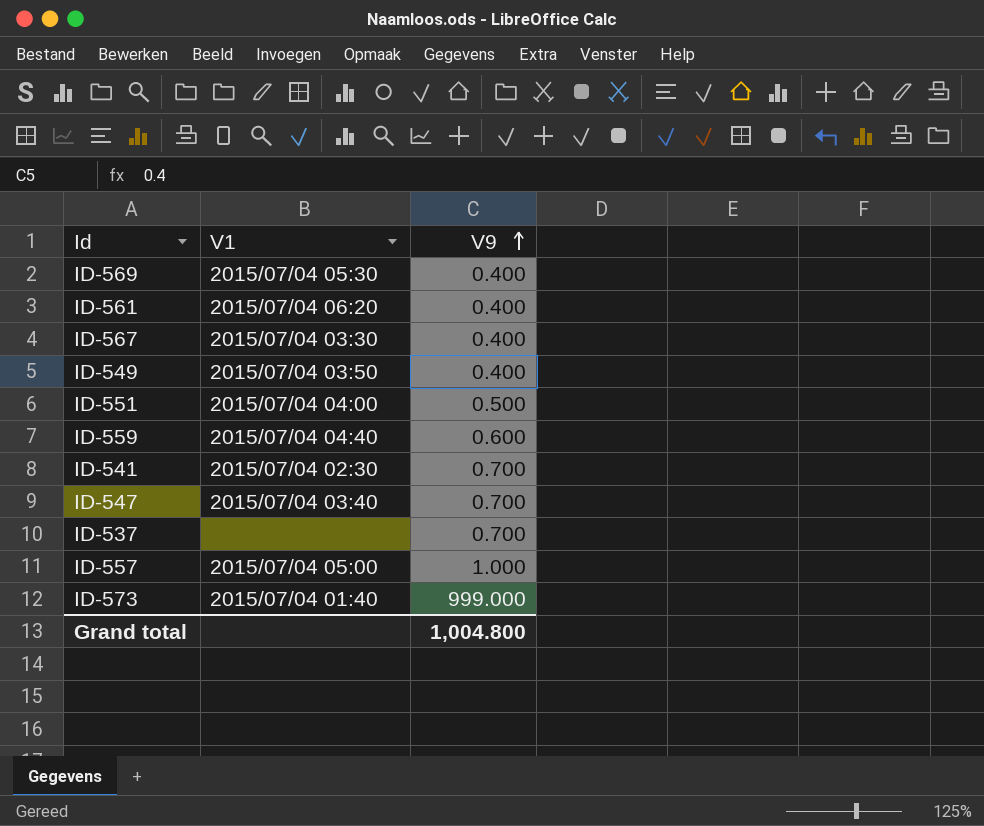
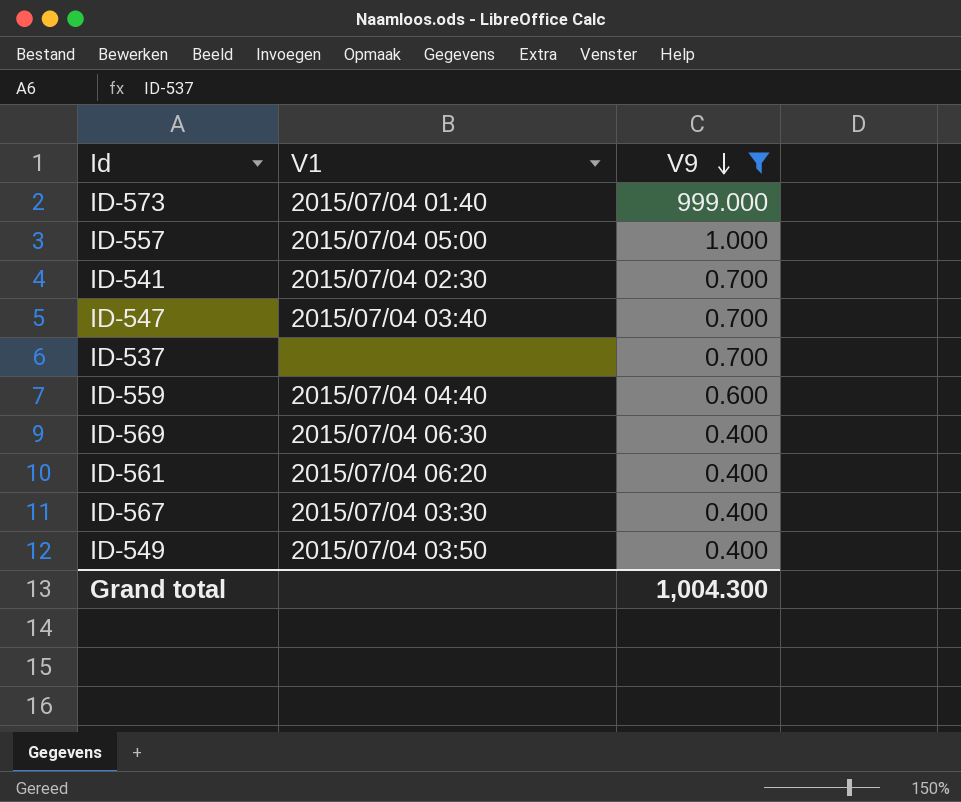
filter: none -> V9 != 0.500
row order: V9 ascending -> V9 descending
ID-569 | V1: 2015/07/04 05:30 -> 2015/07/04 06:30
Grand total | V9: 1,004.800 -> 1,004.300

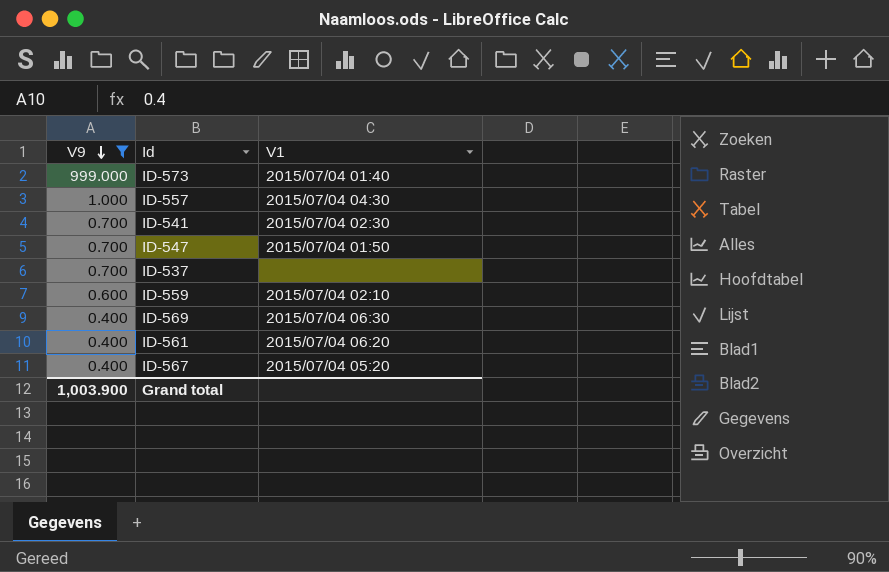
column V9 | position: 3 -> 1
row ID-549: 2015/07/04 03:50 | 0.400 -> none
ID-557 | V1: 2015/07/04 05:00 -> 2015/07/04 04:30
ID-547 | V1: 2015/07/04 03:40 -> 2015/07/04 01:50
ID-559 | V1: 2015/07/04 04:40 -> 2015/07/04 02:10
ID-567 | V1: 2015/07/04 03:30 -> 2015/07/04 05:20
Grand total | V9: 1,004.300 -> 1,003.900

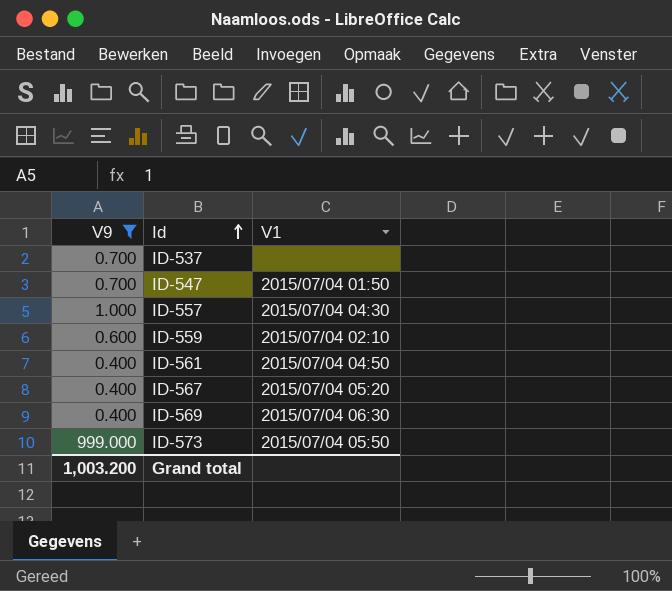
row order: V9 descending -> Id ascending
row ID-541: 0.700 | 2015/07/04 02:30 -> none
ID-561 | V1: 2015/07/04 06:20 -> 2015/07/04 04:50
ID-573 | V1: 2015/07/04 01:40 -> 2015/07/04 05:50
Grand total | V9: 1,003.900 -> 1,003.200

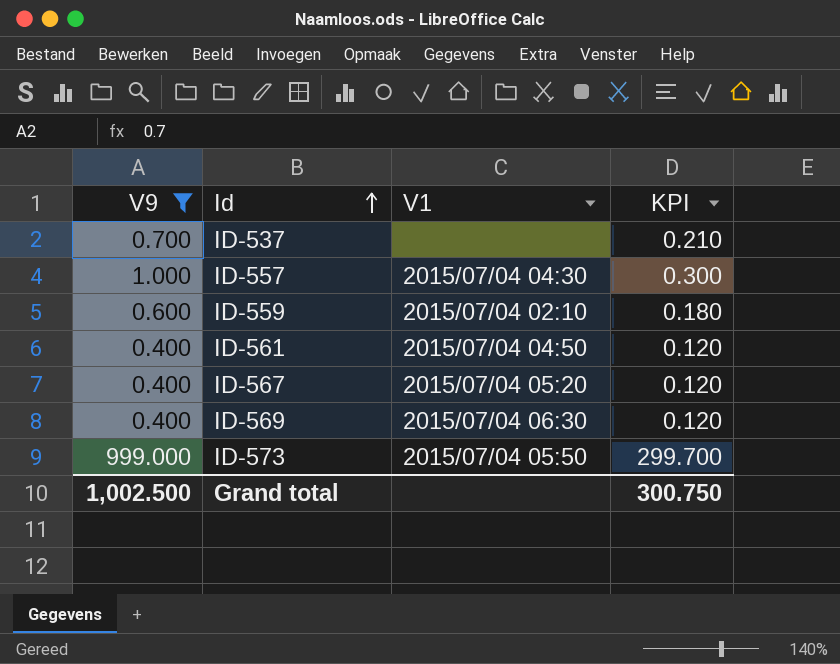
column KPI | formula: none -> [V9] * 0.3
row ID-547: 0.700 | 2015/07/04 01:50 -> none
Grand total | V9: 1,003.200 -> 1,002.500

